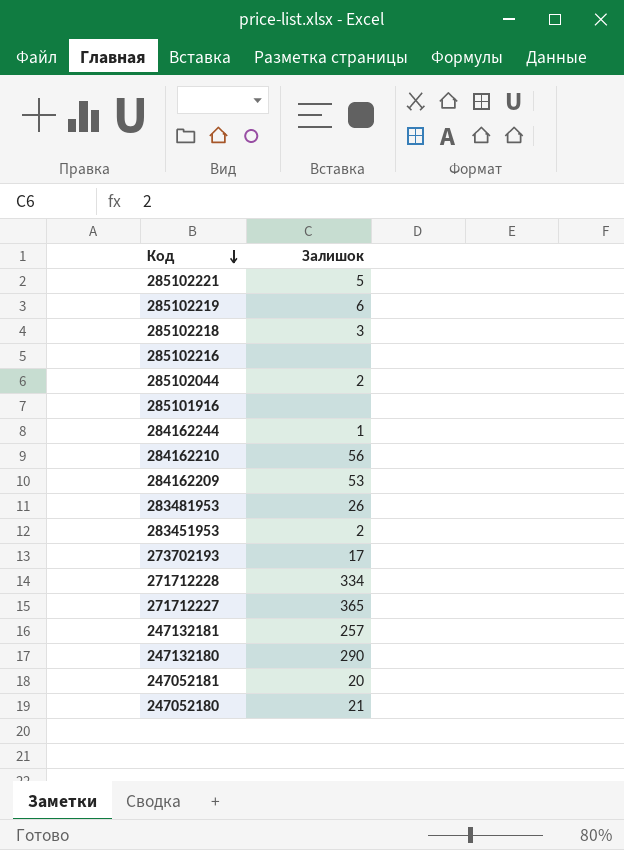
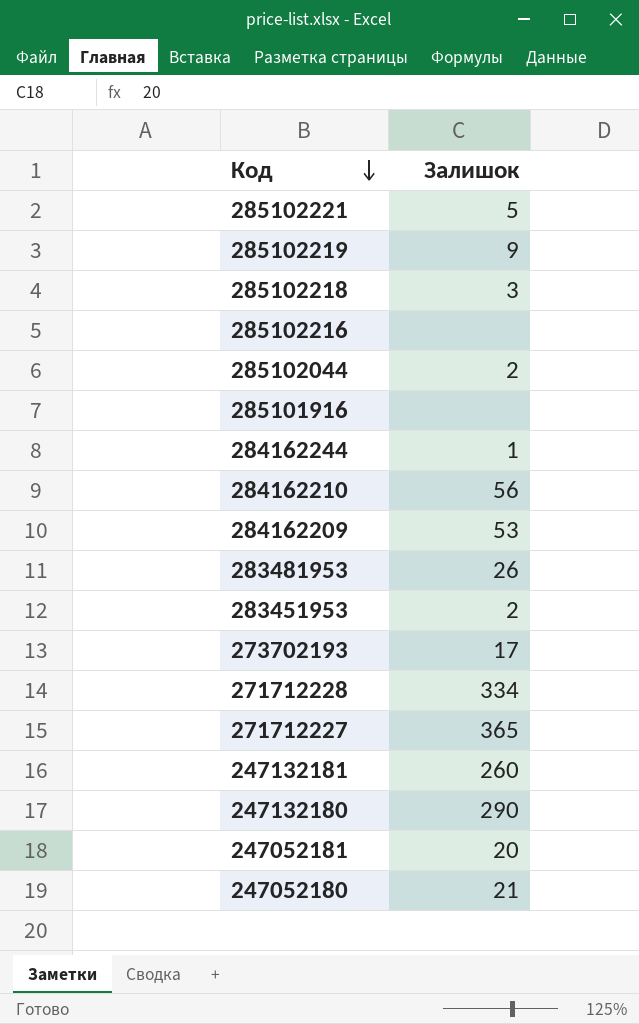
285102219 | Залишок: 6 -> 9
247132181 | Залишок: 257 -> 260

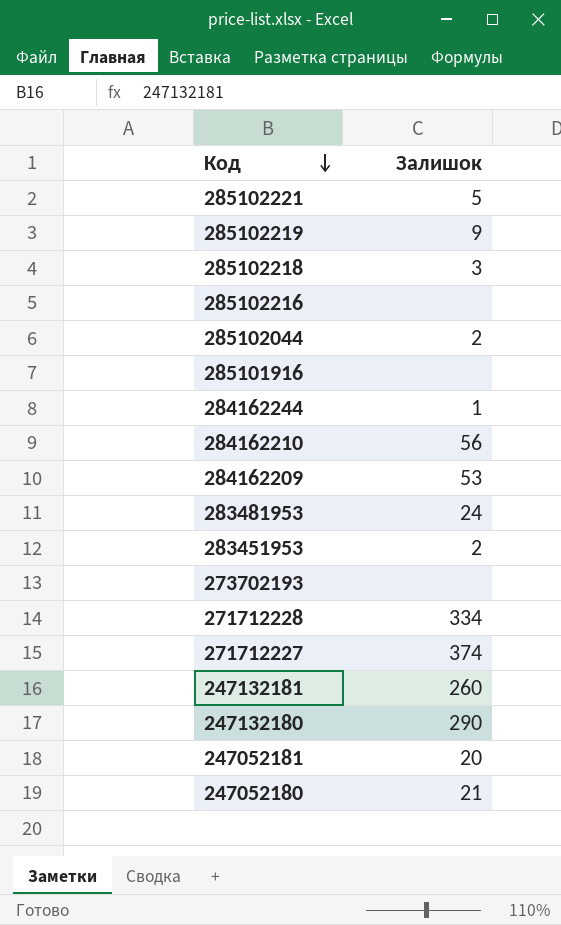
283481953 | Залишок: 26 -> 24
273702193 | Залишок: 17 -> none
271712227 | Залишок: 365 -> 374

